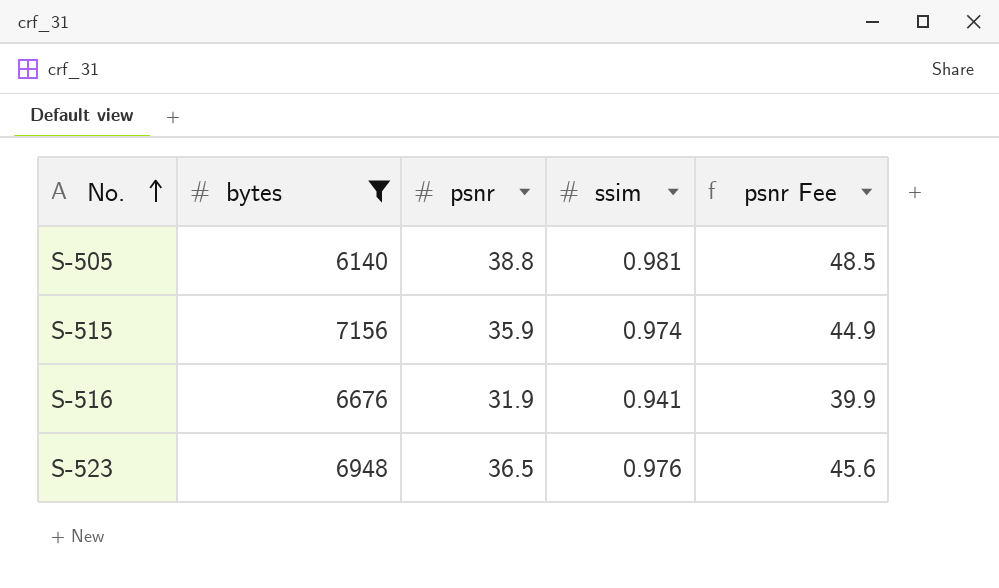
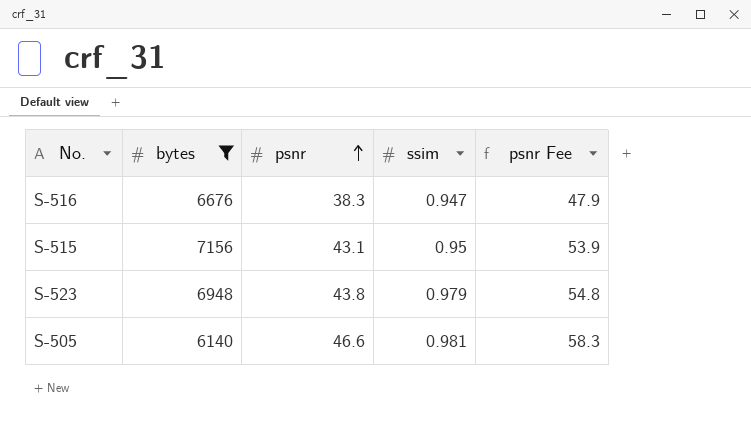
row order: No. ascending -> psnr ascending
S-516 | psnr: 31.9 -> 38.3
S-516 | ssim: 0.941 -> 0.947
S-516 | psnr Fee: 39.9 -> 47.9
S-515 | psnr: 35.9 -> 43.1
S-515 | ssim: 0.974 -> 0.95
S-515 | psnr Fee: 44.9 -> 53.9
S-523 | psnr: 36.5 -> 43.8
S-523 | ssim: 0.976 -> 0.979
S-523 | psnr Fee: 45.6 -> 54.8
S-505 | psnr: 38.8 -> 46.6
S-505 | psnr Fee: 48.5 -> 58.3

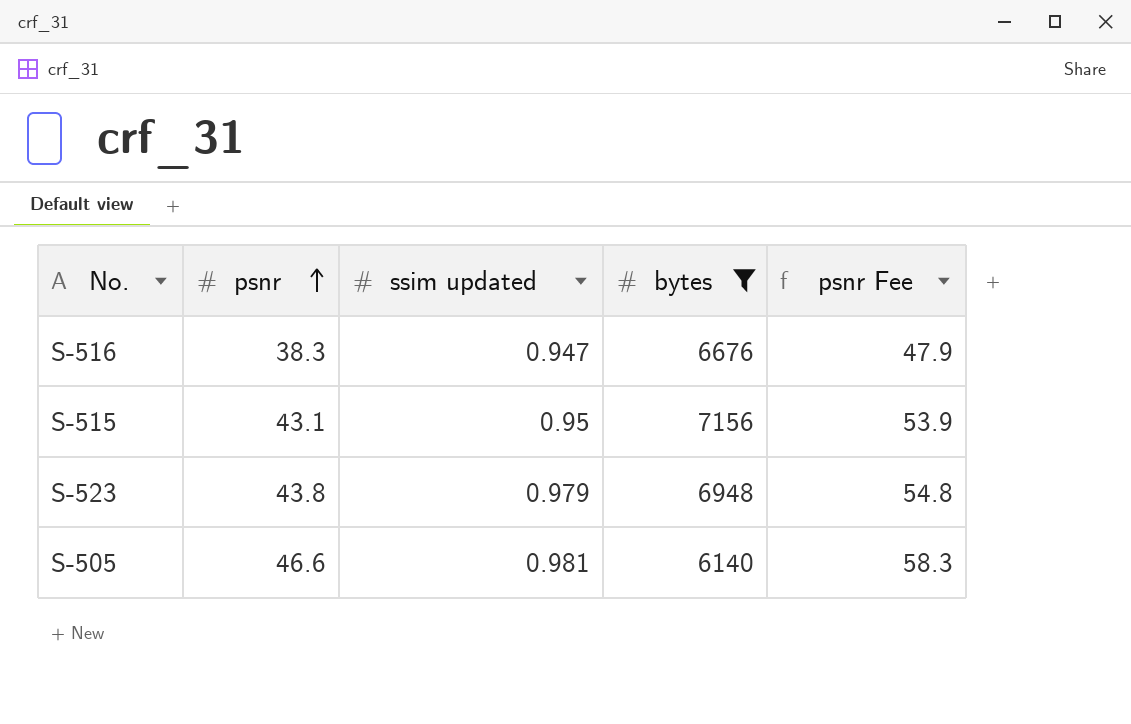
column name: ssim -> ssim updated
column bytes | position: 2 -> 4

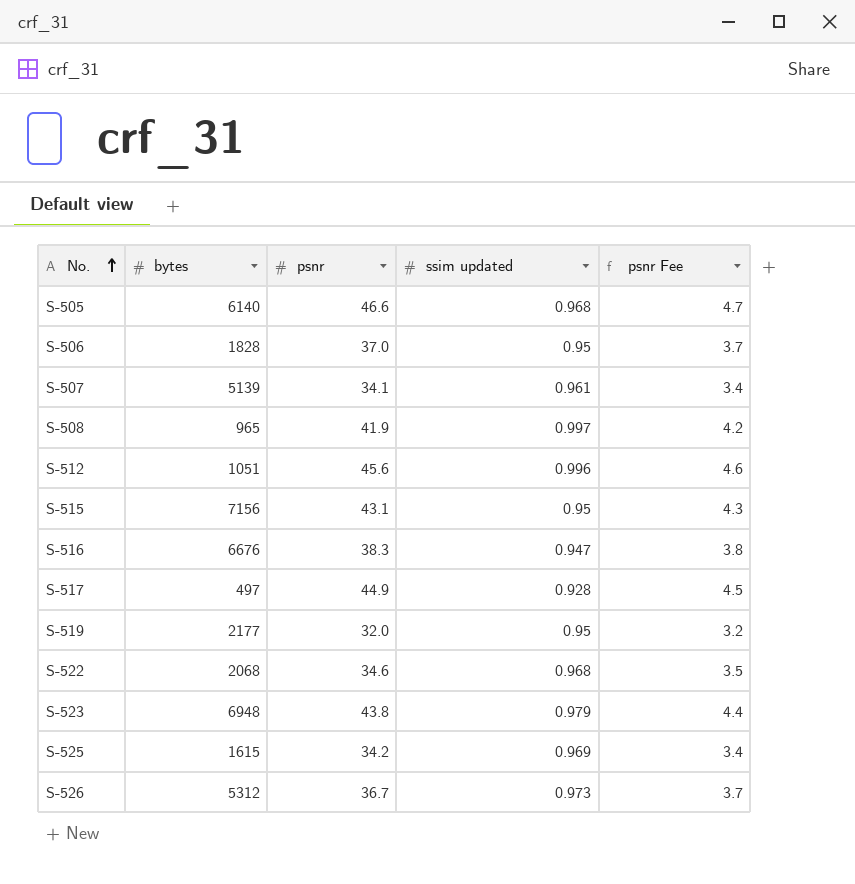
filter: bytes >= 6140 -> none
row order: psnr ascending -> No. ascending
column bytes | position: 4 -> 2
column psnr Fee | formula: [psnr] * 1.25 -> [psnr] * 0.1
S-505 | ssim updated: 0.981 -> 0.968

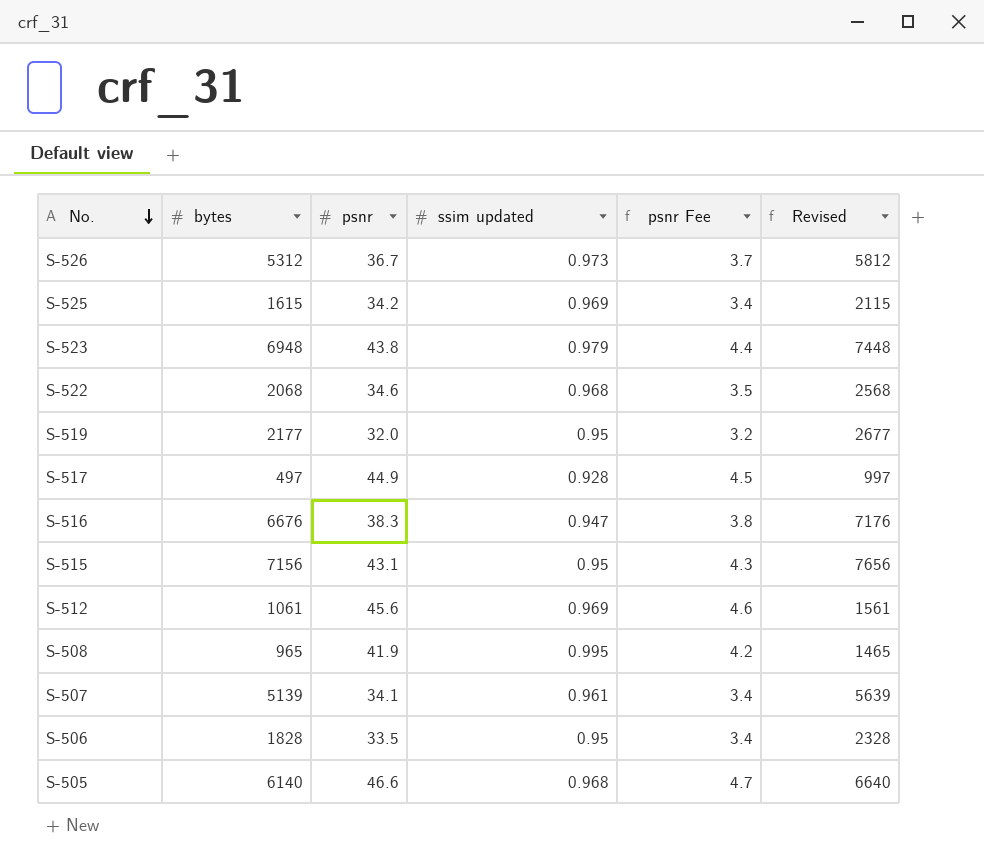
row order: No. ascending -> No. descending
column Revised | formula: none -> [bytes] + 500
S-512 | bytes: 1051 -> 1061
S-512 | ssim updated: 0.996 -> 0.969
S-508 | ssim updated: 0.997 -> 0.995
S-506 | psnr: 37.0 -> 33.5
S-506 | psnr Fee: 3.7 -> 3.4

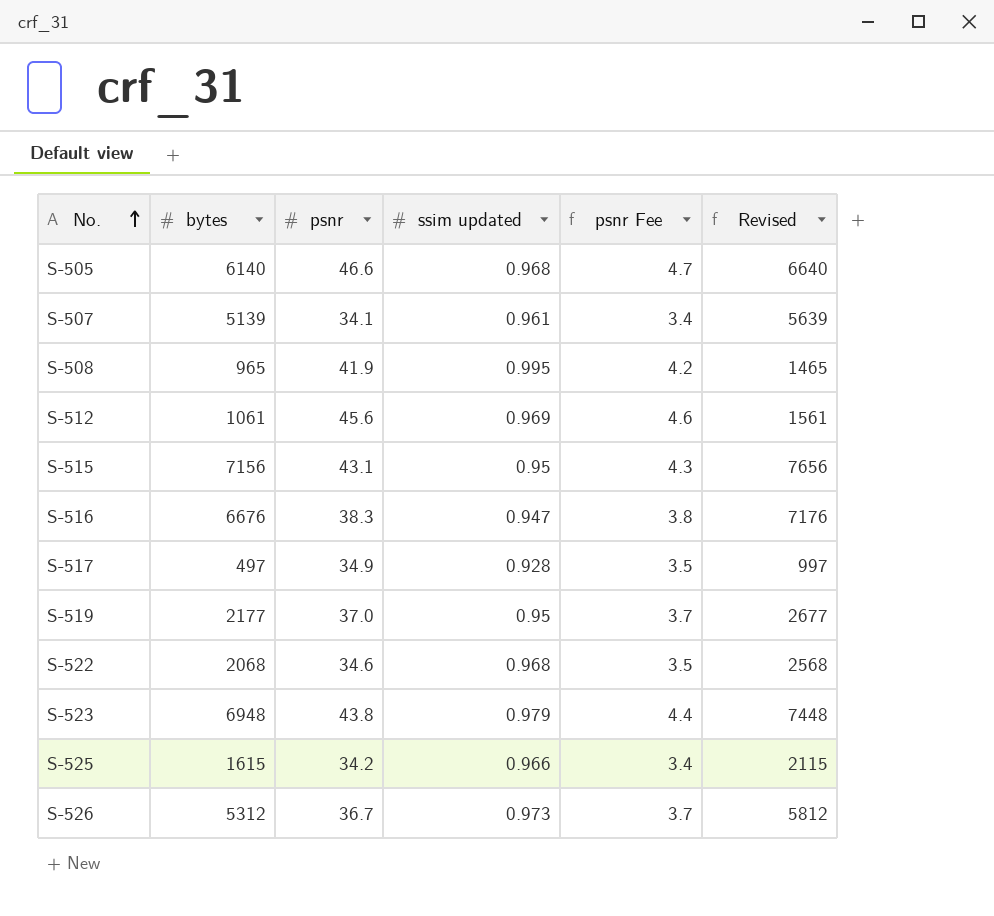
row order: No. descending -> No. ascending
row S-506: 1828 | 33.5 | 0.95 | 3.4 | 2328 -> none
S-517 | psnr: 44.9 -> 34.9
S-517 | psnr Fee: 4.5 -> 3.5
S-519 | psnr: 32.0 -> 37.0
S-519 | psnr Fee: 3.2 -> 3.7
S-525 | ssim updated: 0.969 -> 0.966

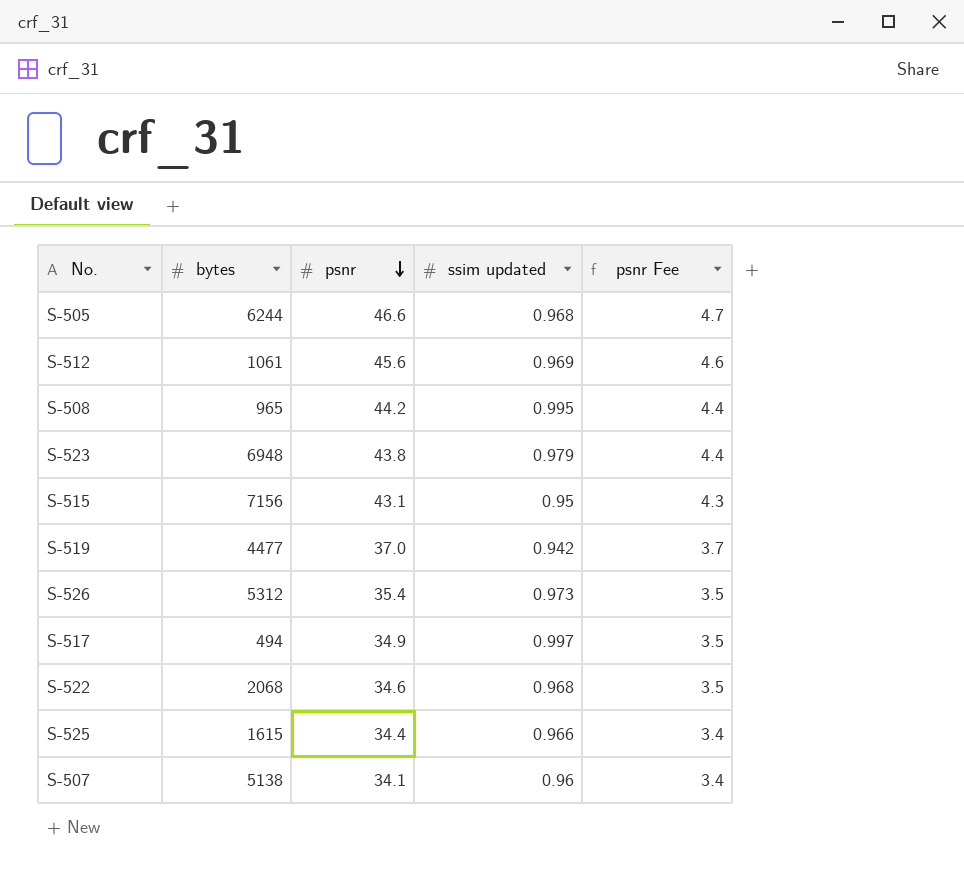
row order: No. ascending -> psnr descending
column Revised | formula: [bytes] + 500 -> none
row S-516: 6676 | 38.3 | 0.947 | 3.8 | 7176 -> none
S-505 | bytes: 6140 -> 6244
S-508 | psnr: 41.9 -> 44.2
S-508 | psnr Fee: 4.2 -> 4.4
S-519 | bytes: 2177 -> 4477
S-519 | ssim updated: 0.95 -> 0.942
S-526 | psnr: 36.7 -> 35.4
S-526 | psnr Fee: 3.7 -> 3.5
S-517 | bytes: 497 -> 494
S-517 | ssim updated: 0.928 -> 0.997
S-525 | psnr: 34.2 -> 34.4
S-507 | bytes: 5139 -> 5138
S-507 | ssim updated: 0.961 -> 0.96

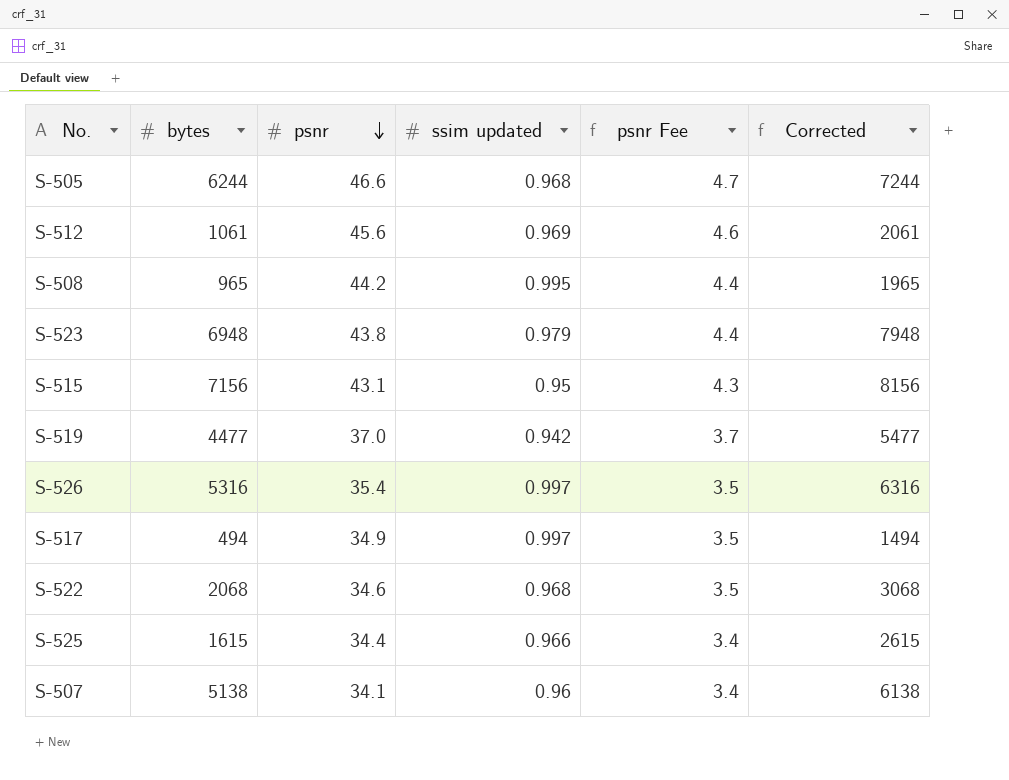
column Corrected | formula: none -> [bytes] + 1000
S-526 | bytes: 5312 -> 5316
S-526 | ssim updated: 0.973 -> 0.997

